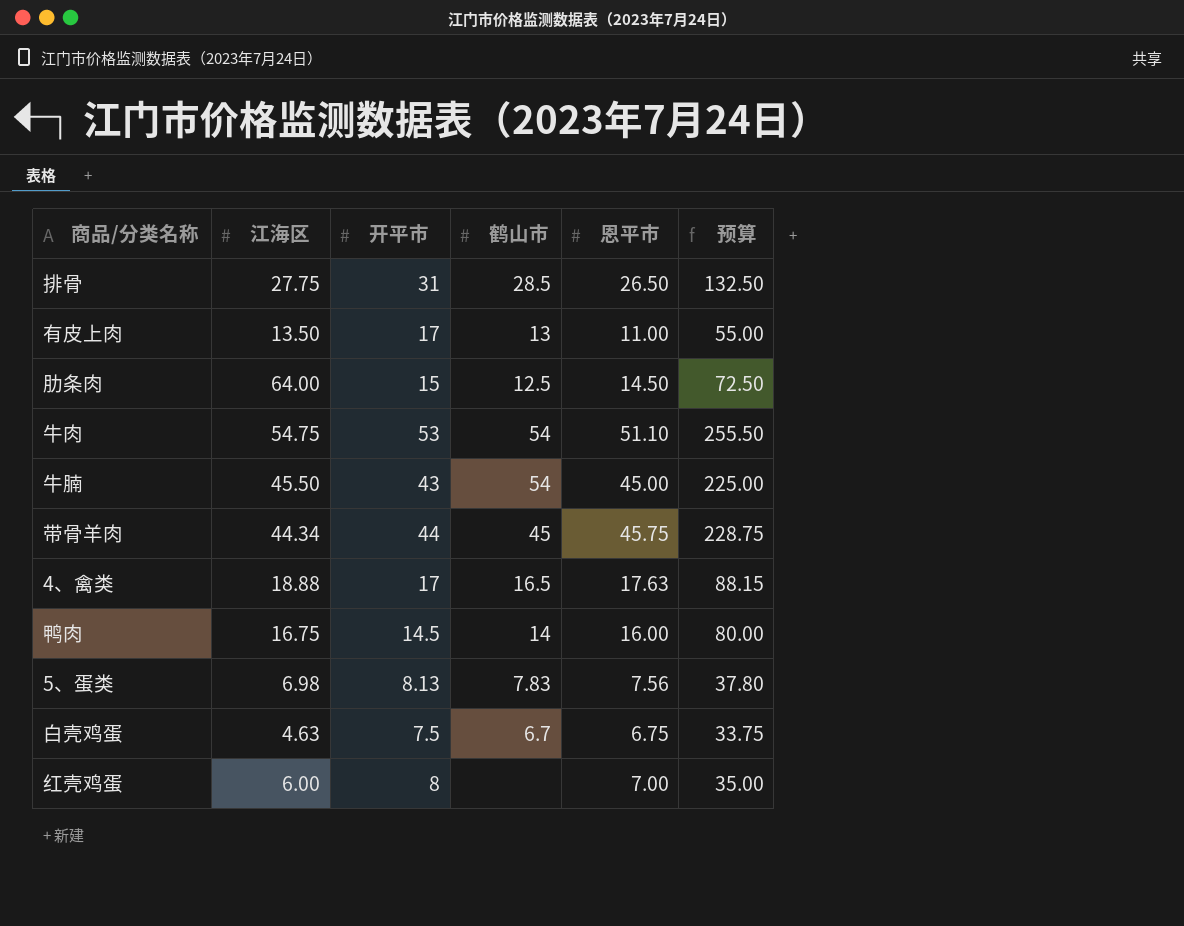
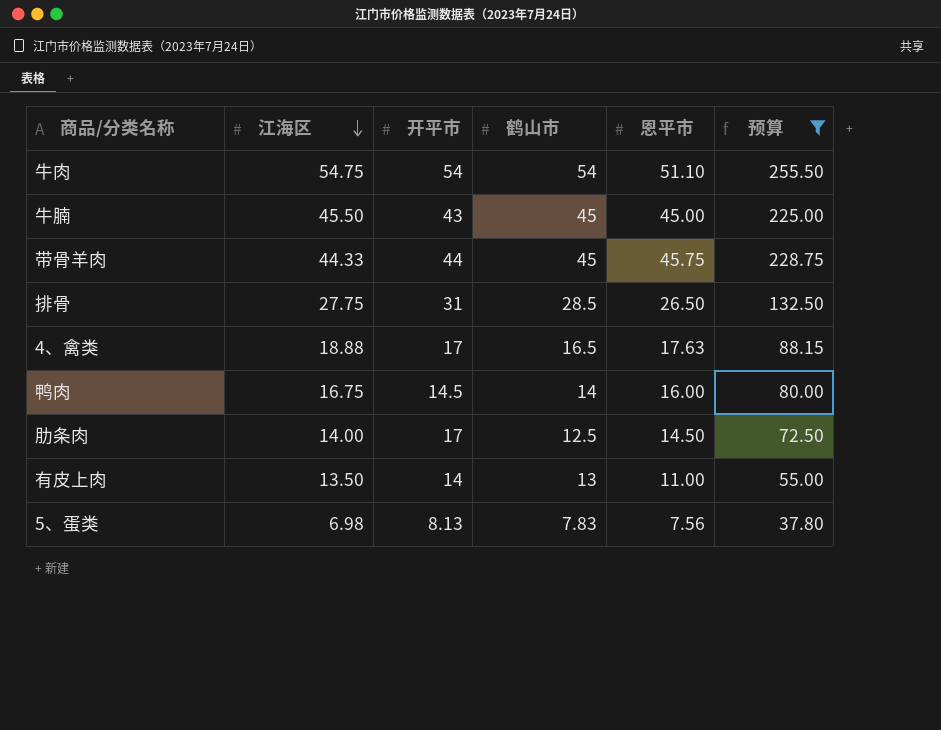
filter: none -> 预算 >= 37.80
row order: none -> 江海区 descending
牛肉 | 开平市: 53 -> 54
牛腩 | 鹤山市: 54 -> 45
带骨羊肉 | 江海区: 44.34 -> 44.33
肋条肉 | 江海区: 64.00 -> 14.00
肋条肉 | 开平市: 15 -> 17
有皮上肉 | 开平市: 17 -> 14

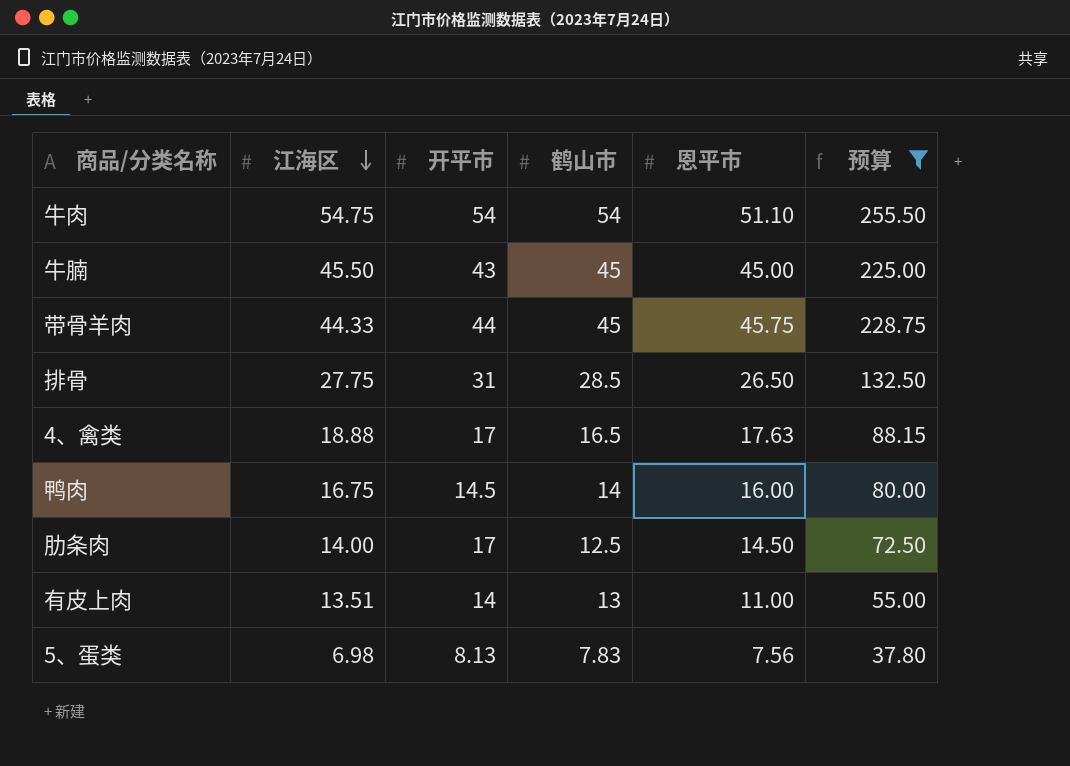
有皮上肉 | 江海区: 13.50 -> 13.51

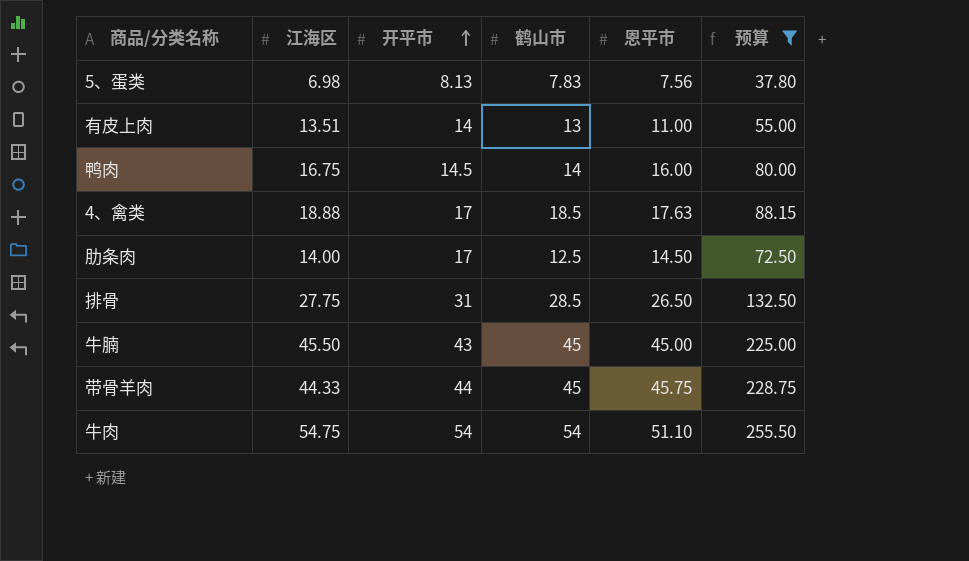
row order: 江海区 descending -> 开平市 ascending
4、禽类 | 鹤山市: 16.5 -> 18.5

